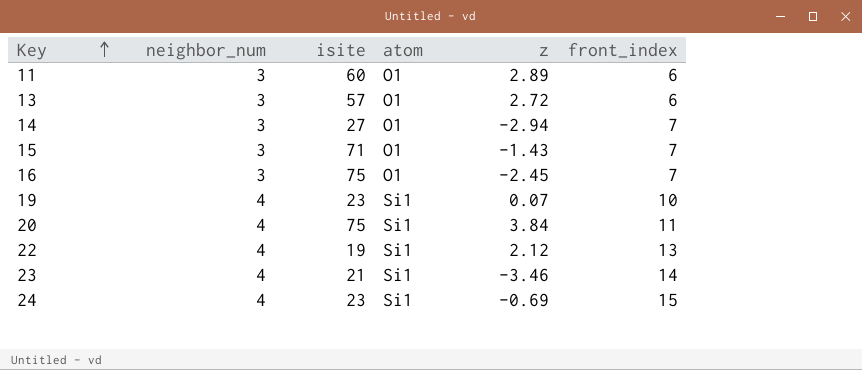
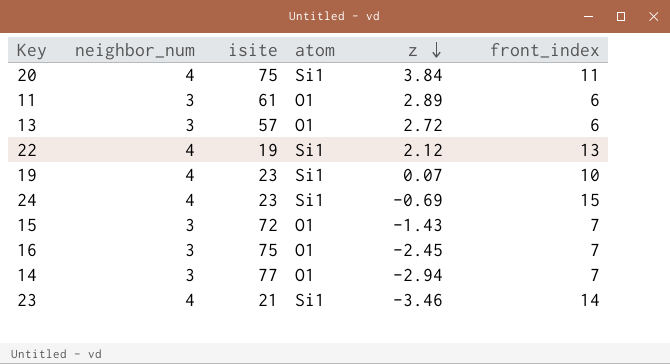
row order: Key ascending -> z descending
11 | isite: 60 -> 61
15 | isite: 71 -> 72
14 | isite: 27 -> 77

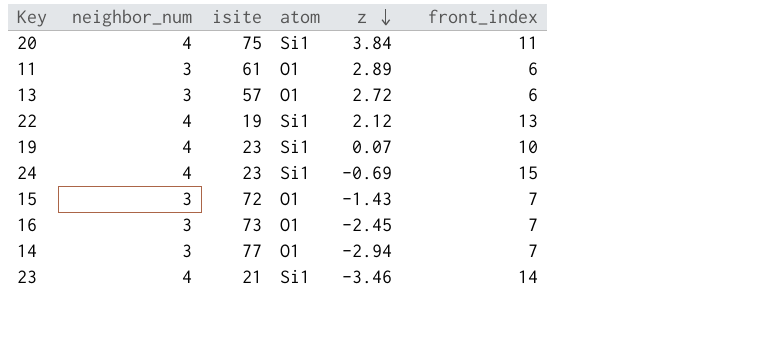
16 | isite: 75 -> 73

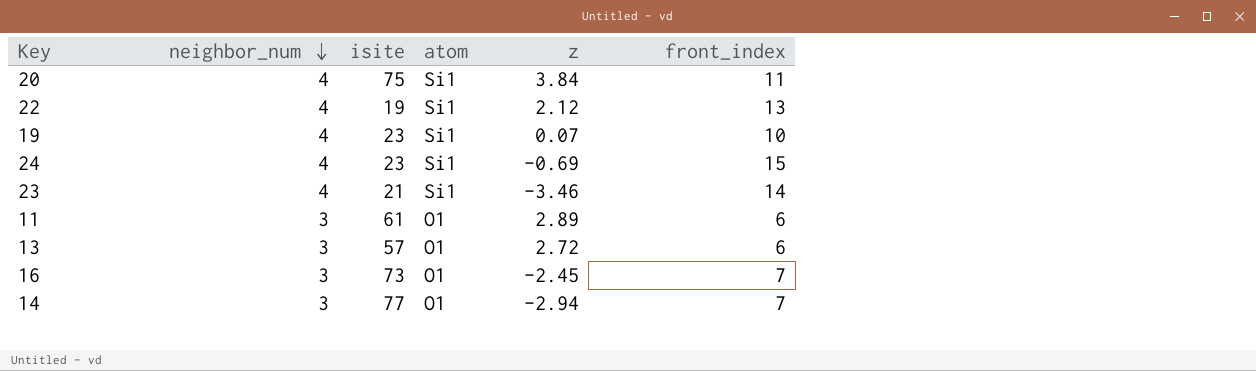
row order: z descending -> neighbor_num descending
row 15: 3 | 72 | O1 | -1.43 | 7 -> none

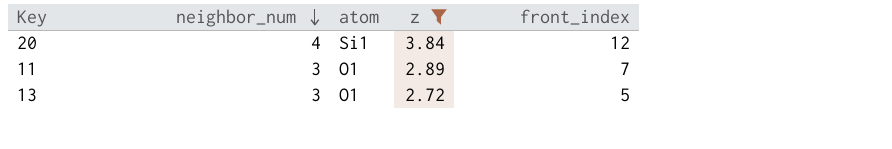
filter: none -> z >= 2.72
column isite | position: 3 -> none
20 | front_index: 11 -> 12
11 | front_index: 6 -> 7
13 | front_index: 6 -> 5

